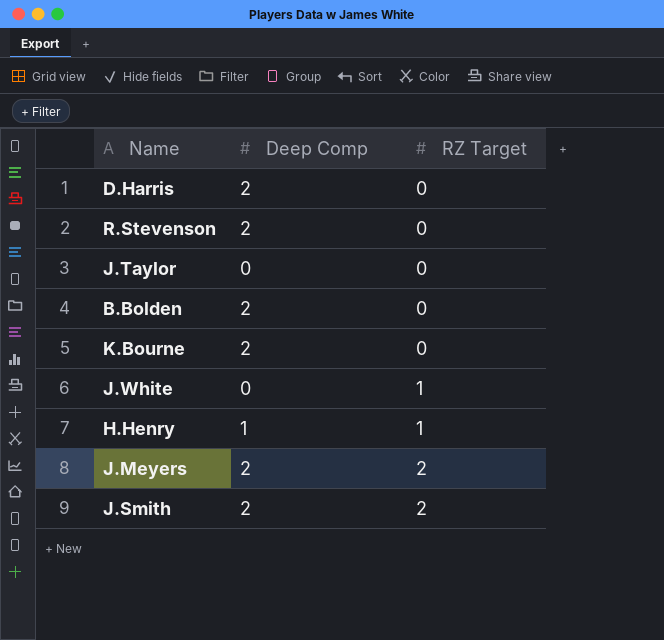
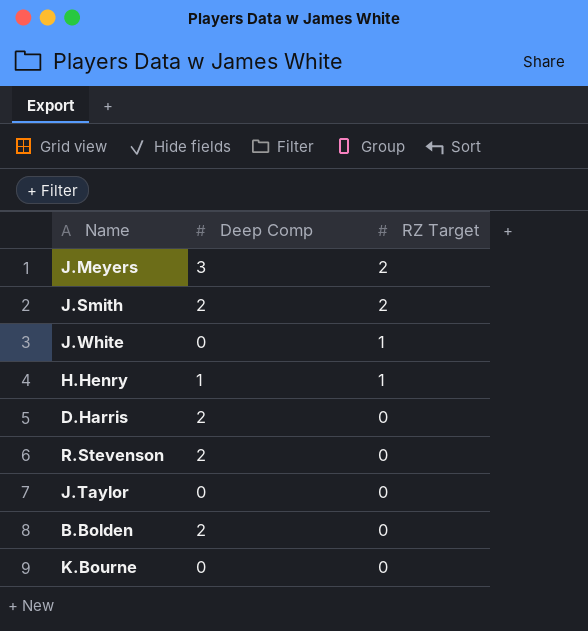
row order: RZ Target ascending -> RZ Target descending
J.Meyers | Deep Comp: 2 -> 3
K.Bourne | Deep Comp: 2 -> 0

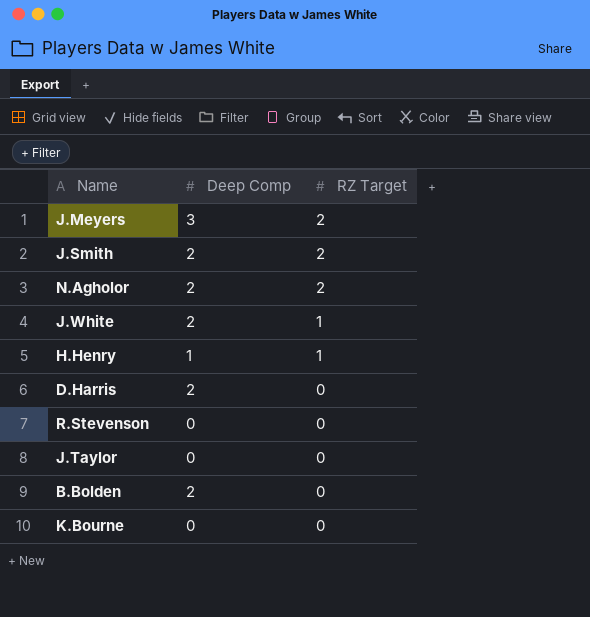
row N.Agholor: none -> 2 | 2
J.White | Deep Comp: 0 -> 2
R.Stevenson | Deep Comp: 2 -> 0

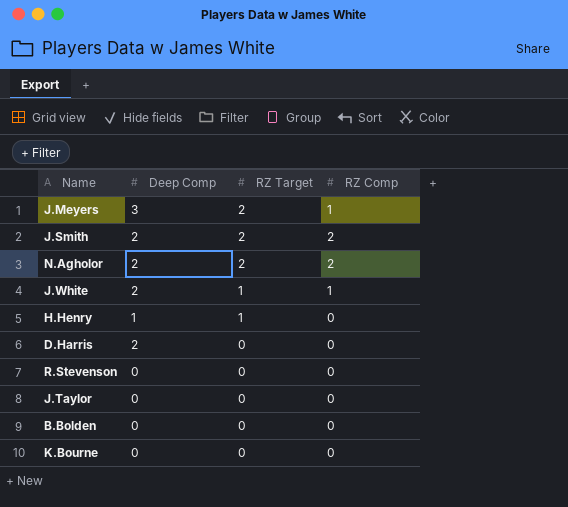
column RZ Comp | position: none -> 4
B.Bolden | Deep Comp: 2 -> 0

